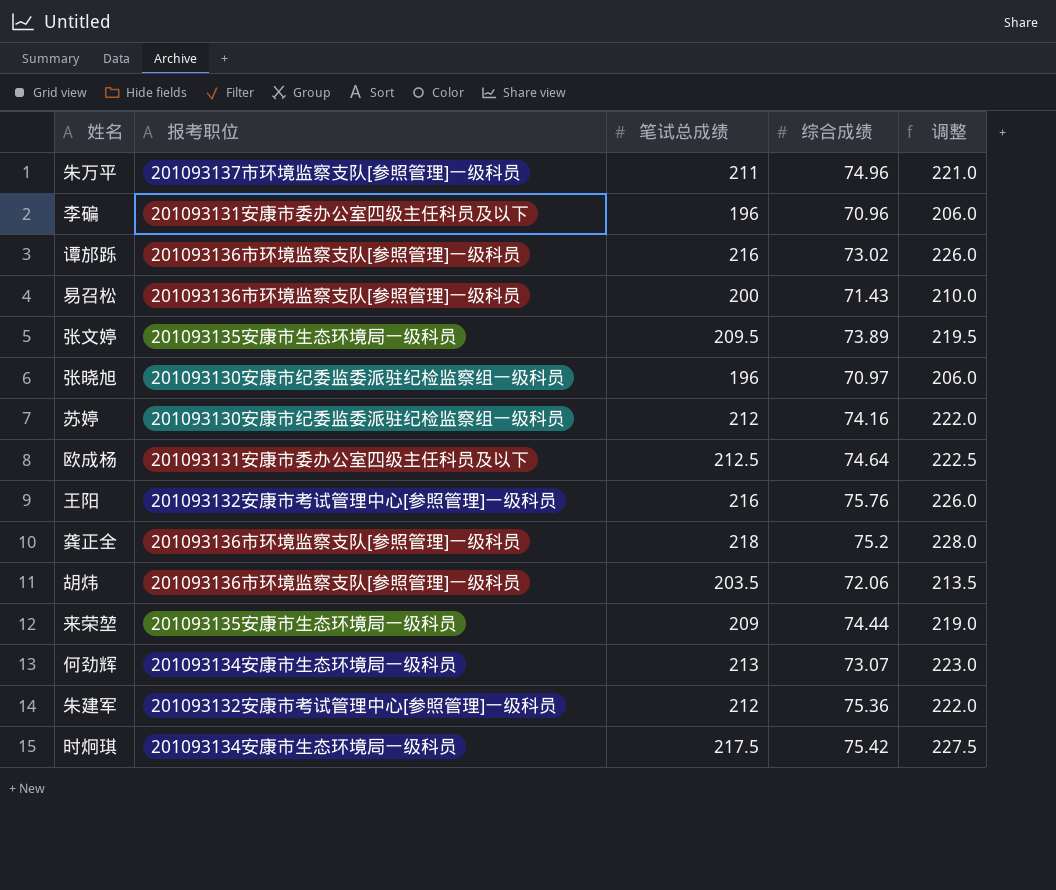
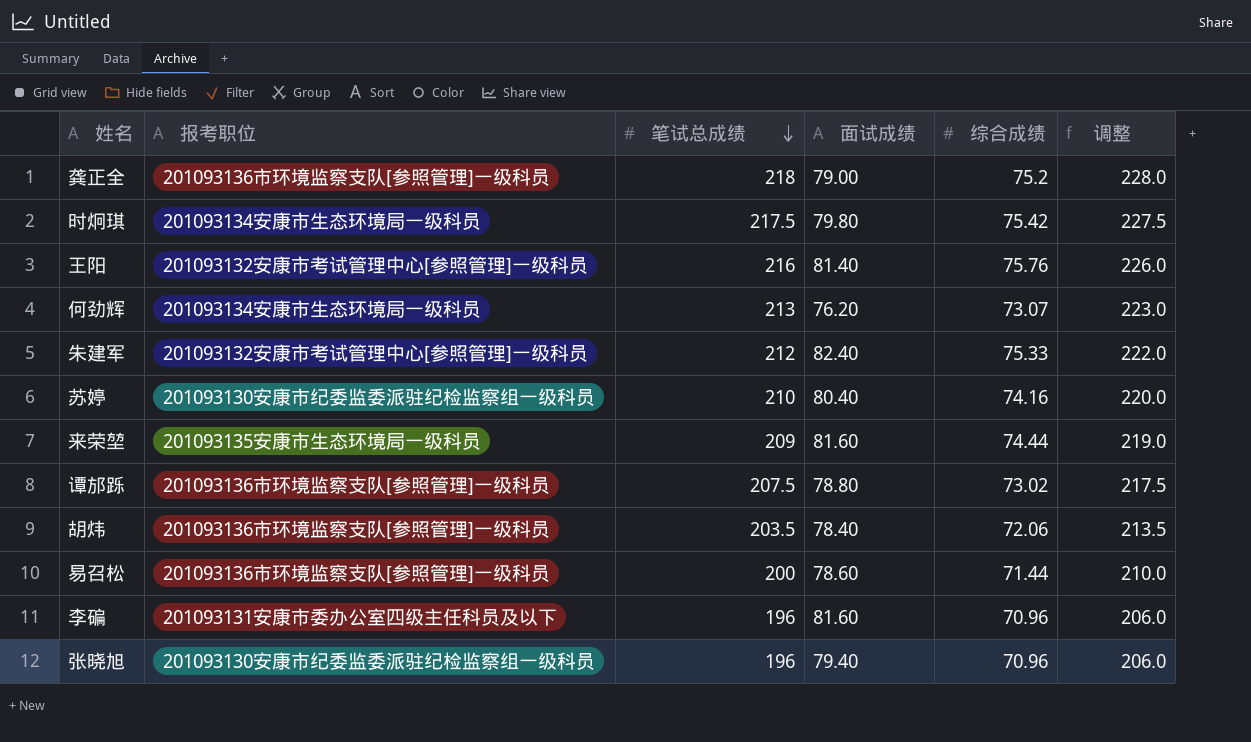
row order: none -> 笔试总成绩 descending
column 面试成绩 | position: none -> 4
row 朱万平: 201093137市环境监察支队[参照管理]一级科员 | 211 | 74.96 | 221.0 -> none
row 张文婷: 201093135安康市生态环境局一级科员 | 209.5 | 73.89 | 219.5 -> none
row 欧成杨: 201093131安康市委办公室四级主任科员及以下 | 212.5 | 74.64 | 222.5 -> none
朱建军 | 综合成绩: 75.36 -> 75.33
苏婷 | 笔试总成绩: 212 -> 210
苏婷 | 调整: 222.0 -> 220.0
谭邡跞 | 笔试总成绩: 216 -> 207.5
谭邡跞 | 调整: 226.0 -> 217.5
易召松 | 综合成绩: 71.43 -> 71.44
张晓旭 | 综合成绩: 70.97 -> 70.96

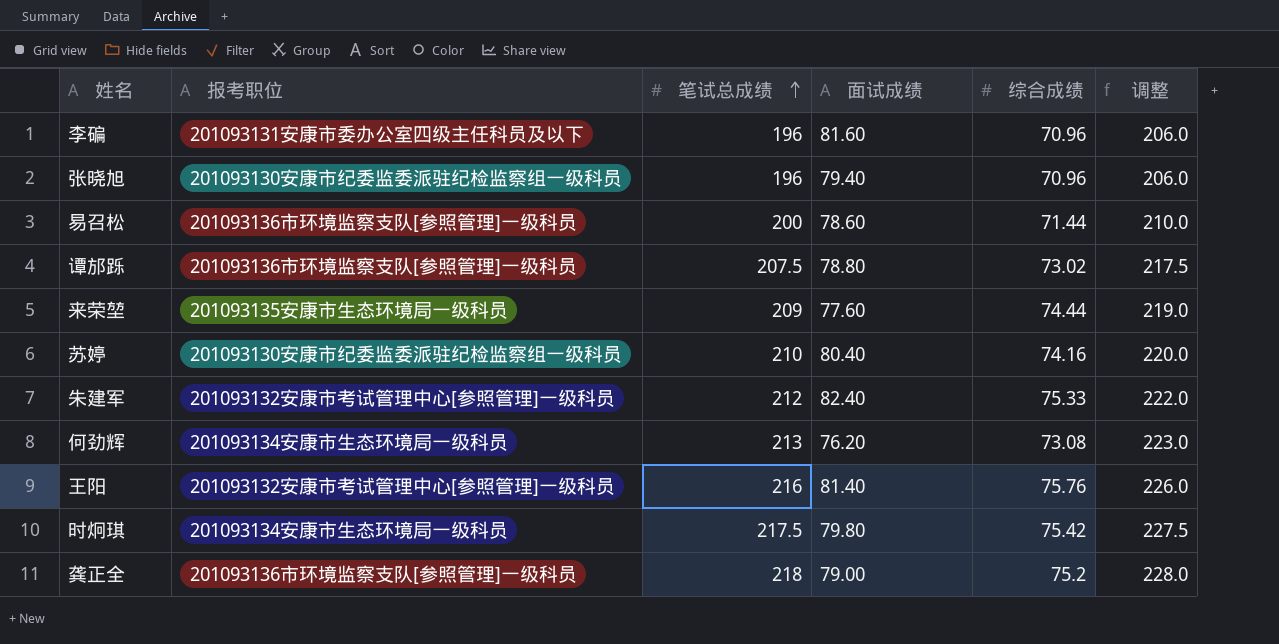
row order: 笔试总成绩 descending -> 笔试总成绩 ascending
row 胡炜: 201093136市环境监察支队[参照管理]一级科员 | 203.5 | 78.40 | 72.06 | 213.5 -> none
来荣堃 | 面试成绩: 81.60 -> 77.60
何劲辉 | 综合成绩: 73.07 -> 73.08

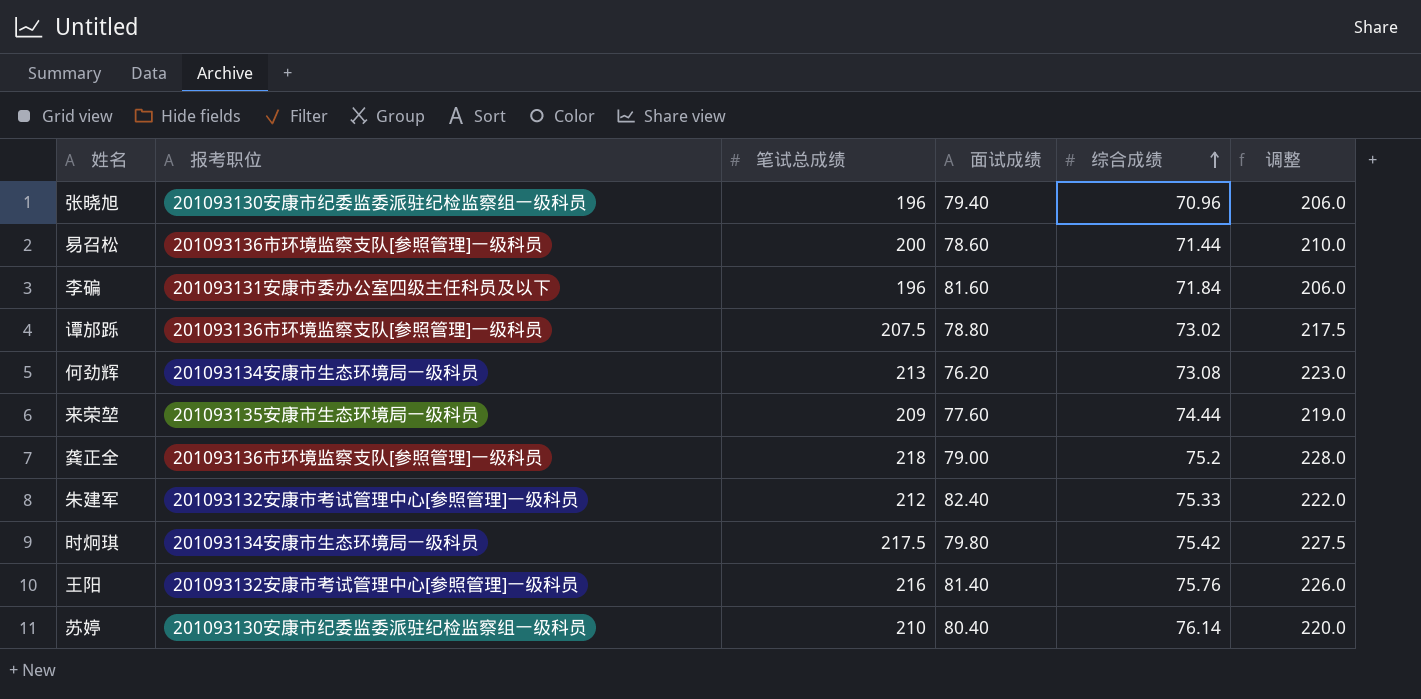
row order: 笔试总成绩 ascending -> 综合成绩 ascending
李碥 | 综合成绩: 70.96 -> 71.84
苏婷 | 综合成绩: 74.16 -> 76.14

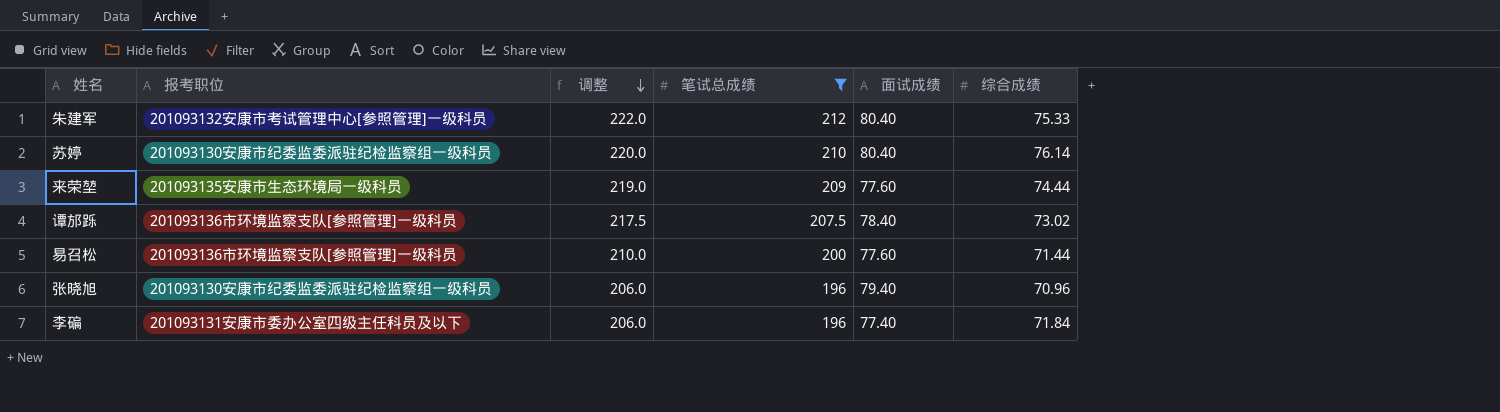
filter: none -> 笔试总成绩 <= 212
row order: 综合成绩 ascending -> 调整 descending
column 调整 | position: 6 -> 3
朱建军 | 面试成绩: 82.40 -> 80.40
谭邡跞 | 面试成绩: 78.80 -> 78.40
易召松 | 面试成绩: 78.60 -> 77.60
李碥 | 面试成绩: 81.60 -> 77.40

